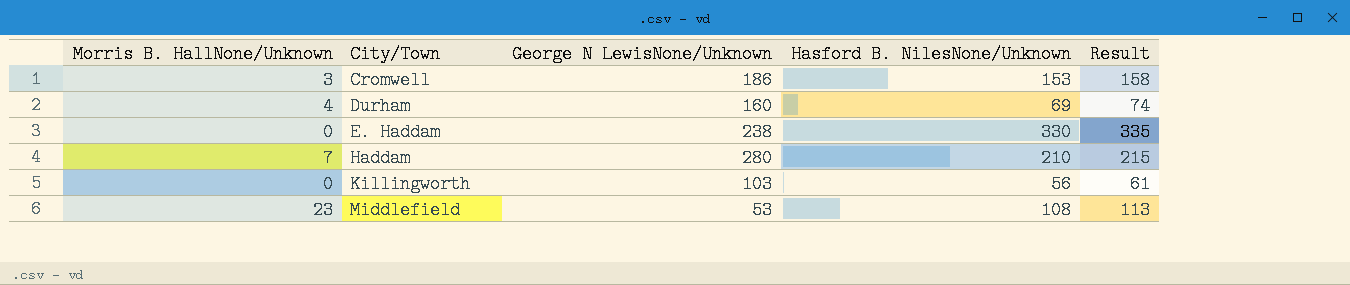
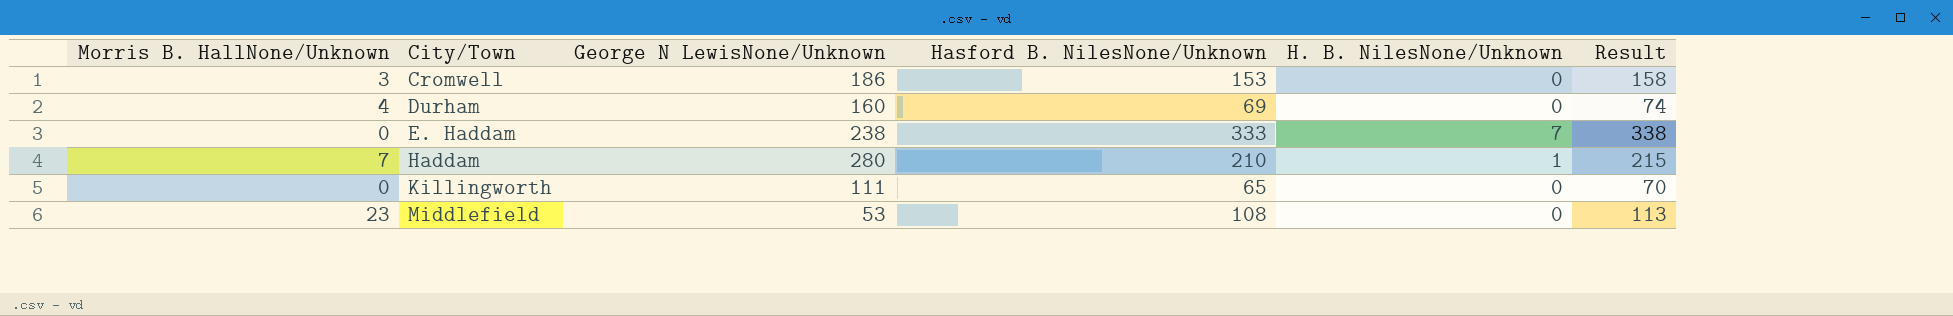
column H. B. NilesNone/Unknown | position: none -> 5
E. Haddam | Hasford B. NilesNone/Unknown: 330 -> 333
E. Haddam | Result: 335 -> 338
Killingworth | George N LewisNone/Unknown: 103 -> 111
Killingworth | Hasford B. NilesNone/Unknown: 56 -> 65
Killingworth | Result: 61 -> 70

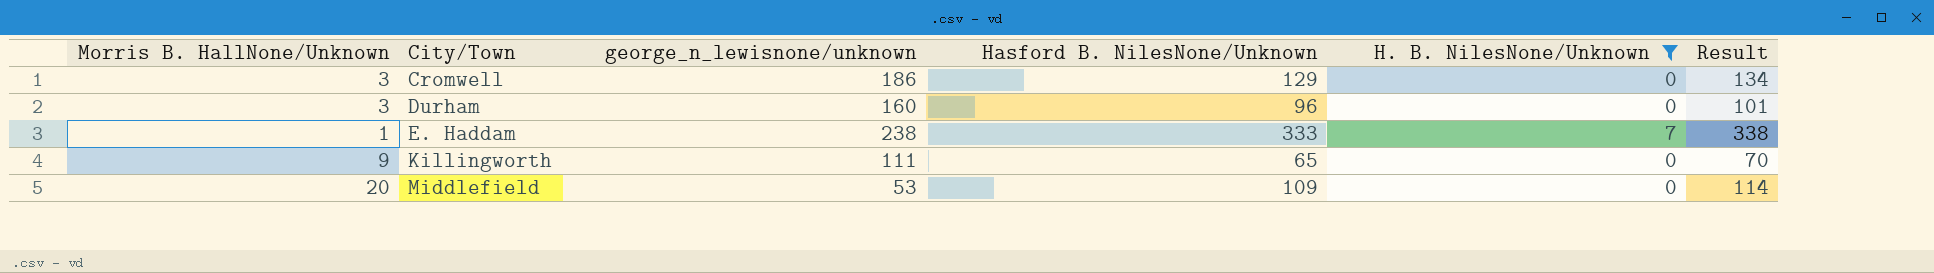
filter: none -> H. B. NilesNone/Unknown != 1
column name: George N LewisNone/Unknown -> george_n_lewisnone/unknown
Cromwell | Hasford B. NilesNone/Unknown: 153 -> 129
Cromwell | Result: 158 -> 134
Durham | Morris B. HallNone/Unknown: 4 -> 3
Durham | Hasford B. NilesNone/Unknown: 69 -> 96
Durham | Result: 74 -> 101
E. Haddam | Morris B. HallNone/Unknown: 0 -> 1
Killingworth | Morris B. HallNone/Unknown: 0 -> 9
Middlefield | Morris B. HallNone/Unknown: 23 -> 20
Middlefield | Hasford B. NilesNone/Unknown: 108 -> 109
Middlefield | Result: 113 -> 114

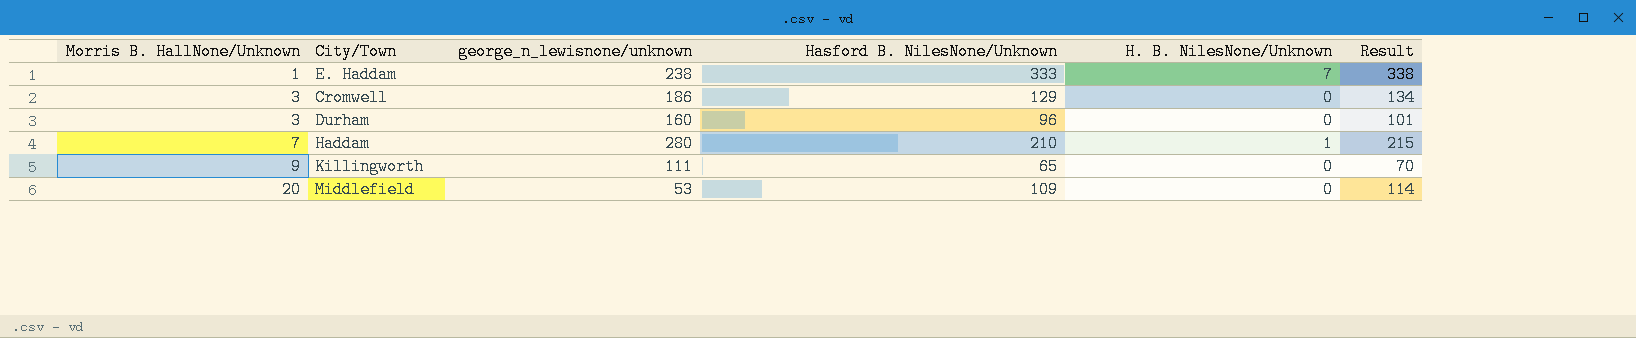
filter: H. B. NilesNone/Unknown != 1 -> none
row order: City/Town ascending -> Morris B. HallNone/Unknown ascending

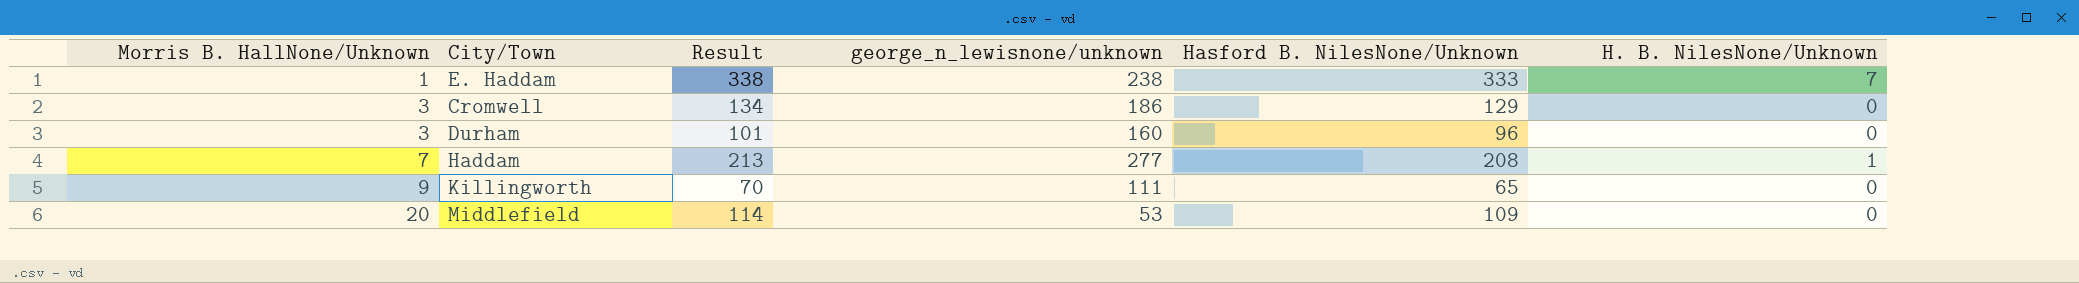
column Result | position: 6 -> 3
Haddam | Result: 215 -> 213
Haddam | george_n_lewisnone/unknown: 280 -> 277
Haddam | Hasford B. NilesNone/Unknown: 210 -> 208

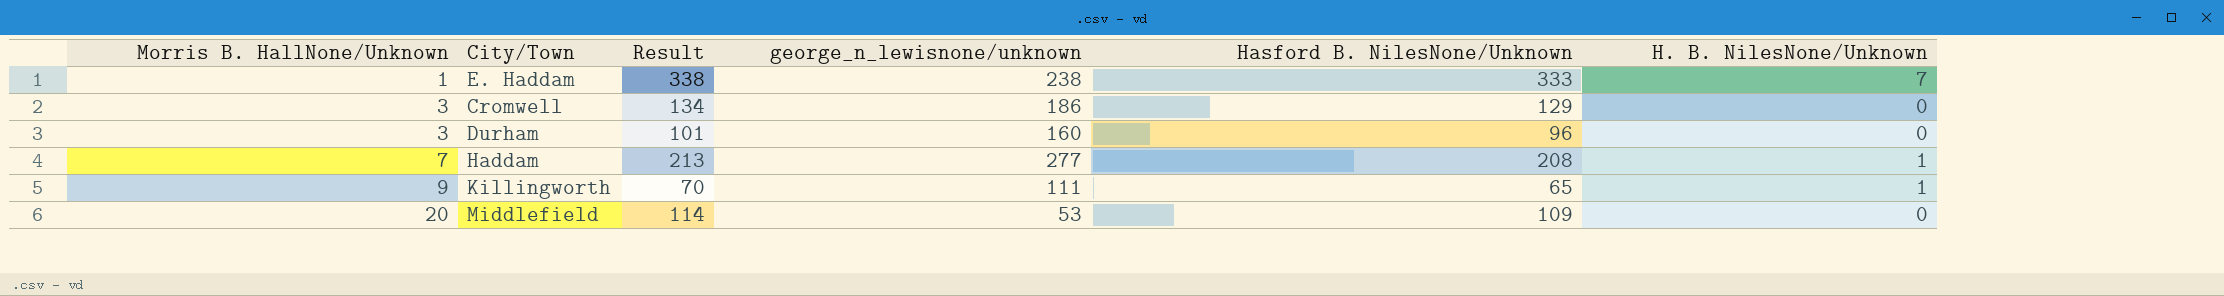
Killingworth | H. B. NilesNone/Unknown: 0 -> 1

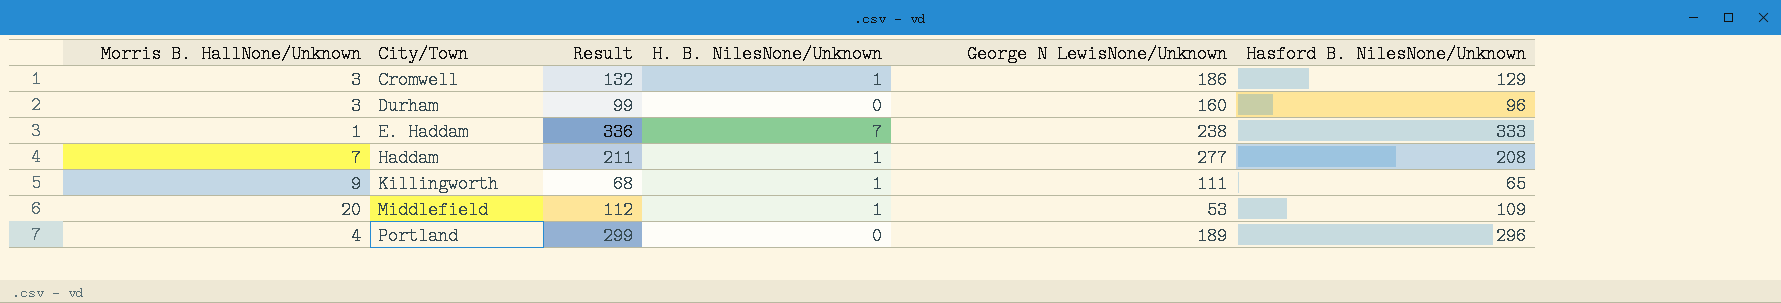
row order: Morris B. HallNone/Unknown ascending -> City/Town ascending
column Result | formula: [Hasford B. NilesNone/Unknown] + 5 -> [Hasford B. NilesNone/Unknown] + 3
column H. B. NilesNone/Unknown | position: 6 -> 4
column name: george_n_lewisnone/unknown -> George N LewisNone/Unknown
Cromwell | H. B. NilesNone/Unknown: 0 -> 1
Middlefield | H. B. NilesNone/Unknown: 0 -> 1
row Portland: none -> 4 | 299 | 0 | 189 | 296

